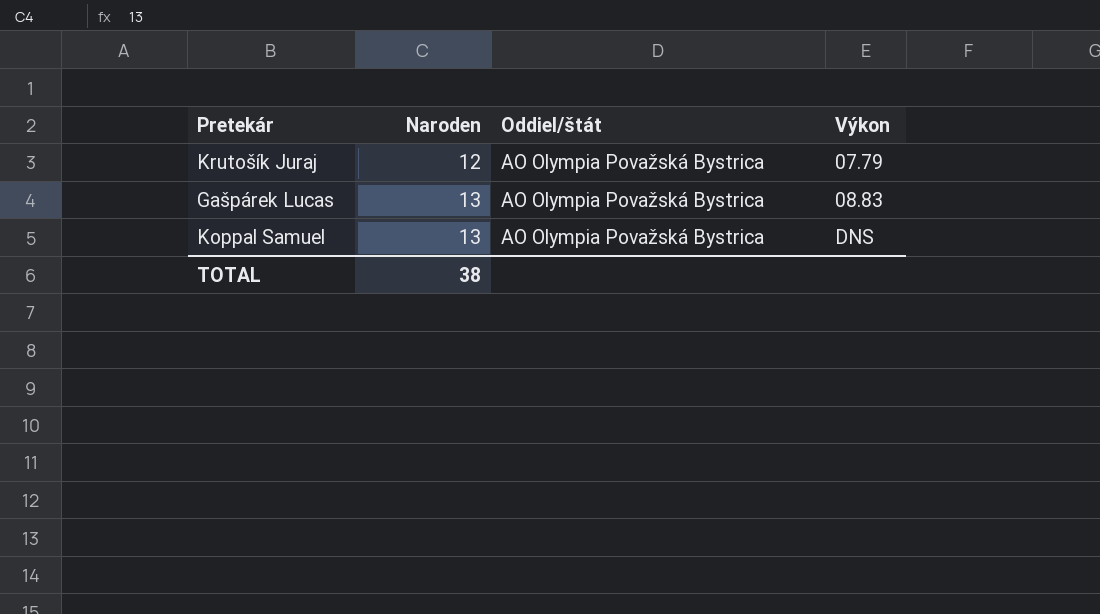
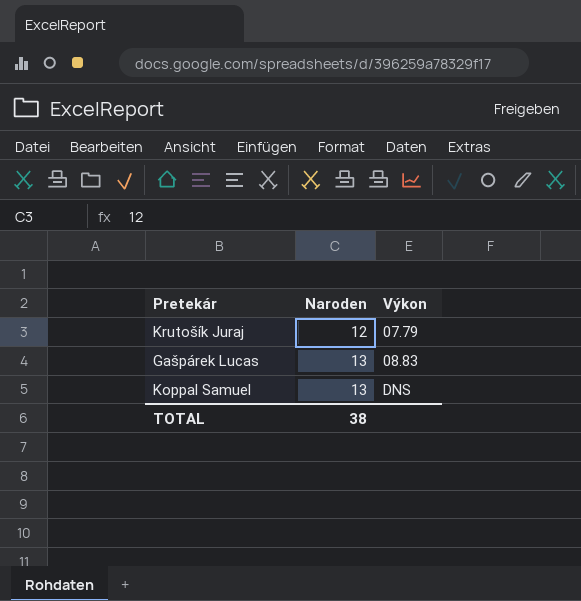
column Oddiel/štát | position: 3 -> none

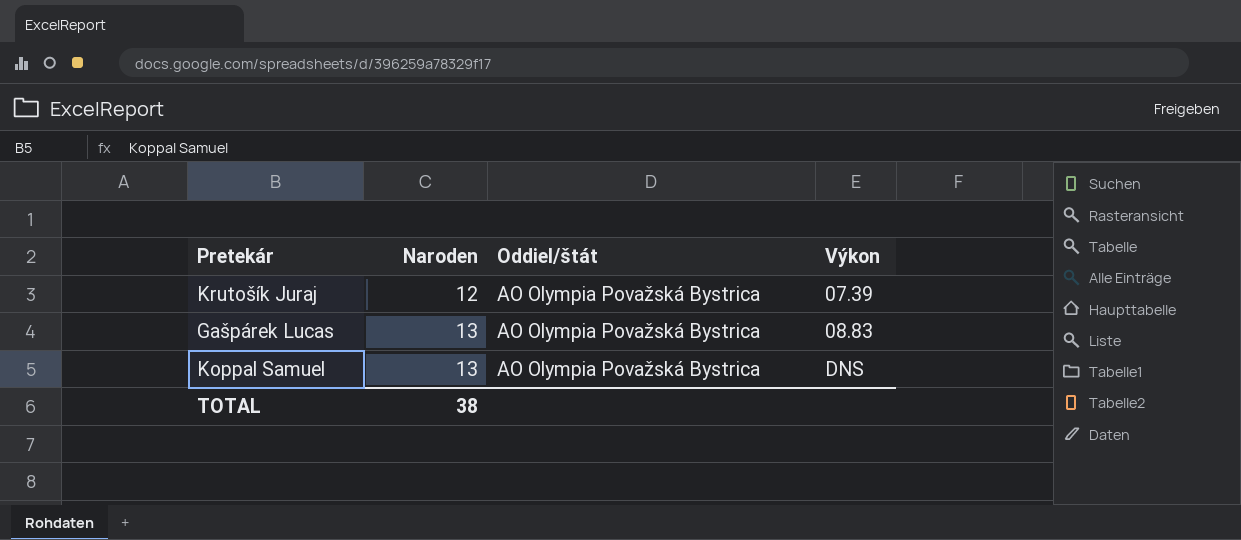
column Oddiel/štát | position: none -> 3
Krutošík Juraj | Výkon: 07.79 -> 07.39

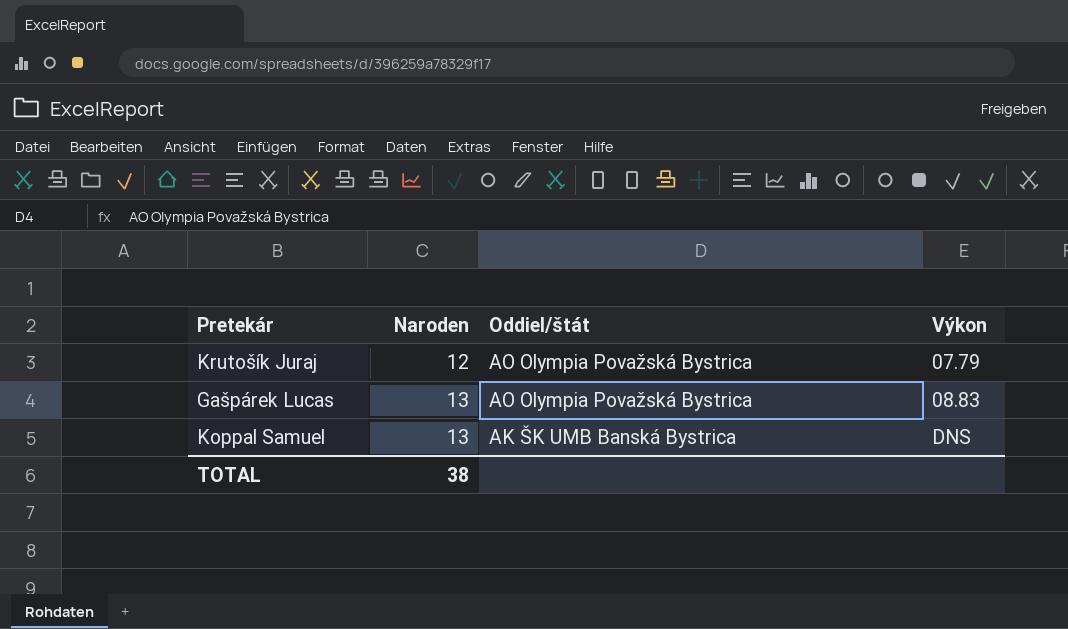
Krutošík Juraj | Výkon: 07.39 -> 07.79
Koppal Samuel | Oddiel/štát: AO Olympia Považská Bystrica -> AK ŠK UMB Banská Bystrica

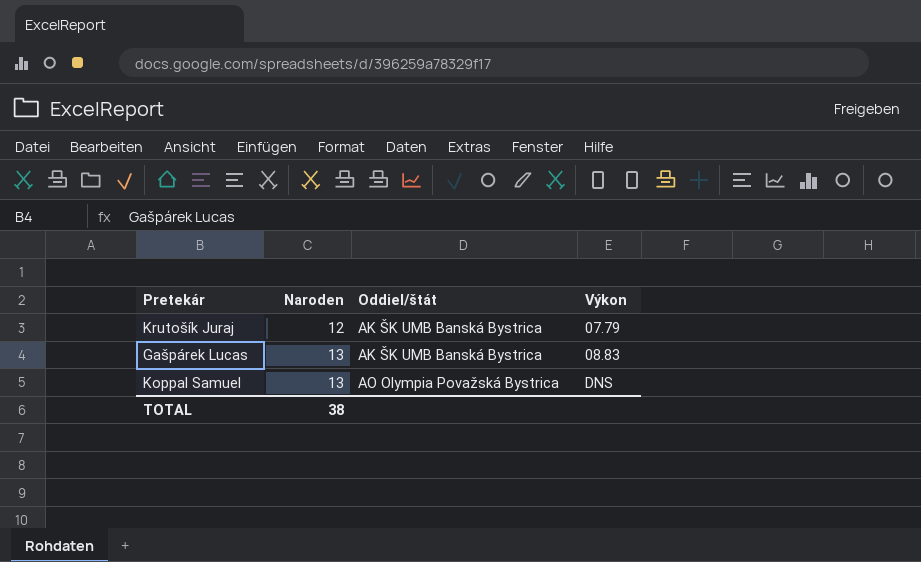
Krutošík Juraj | Oddiel/štát: AO Olympia Považská Bystrica -> AK ŠK UMB Banská Bystrica
Gašpárek Lucas | Oddiel/štát: AO Olympia Považská Bystrica -> AK ŠK UMB Banská Bystrica
Koppal Samuel | Oddiel/štát: AK ŠK UMB Banská Bystrica -> AO Olympia Považská Bystrica

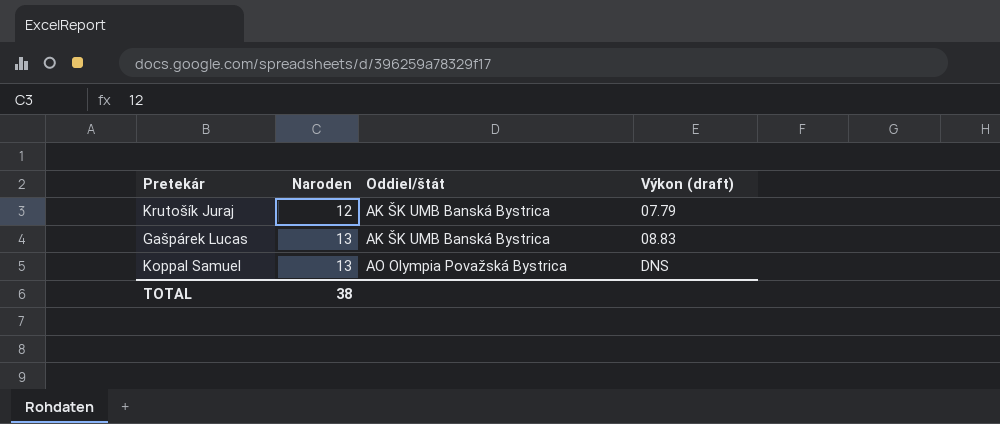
column name: Výkon -> Výkon (draft)

